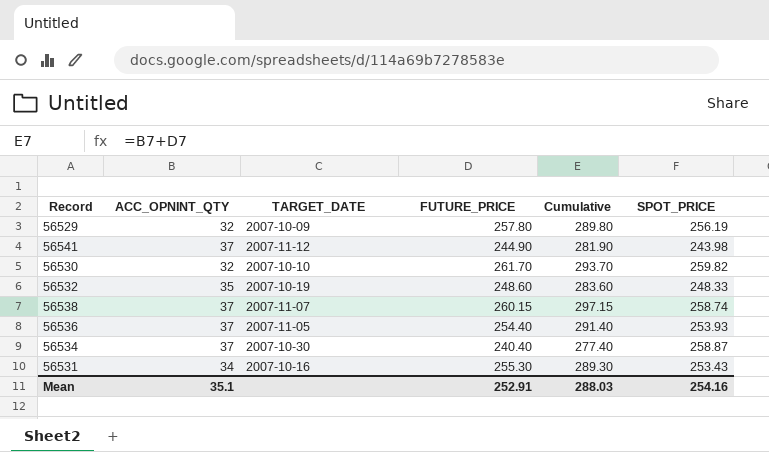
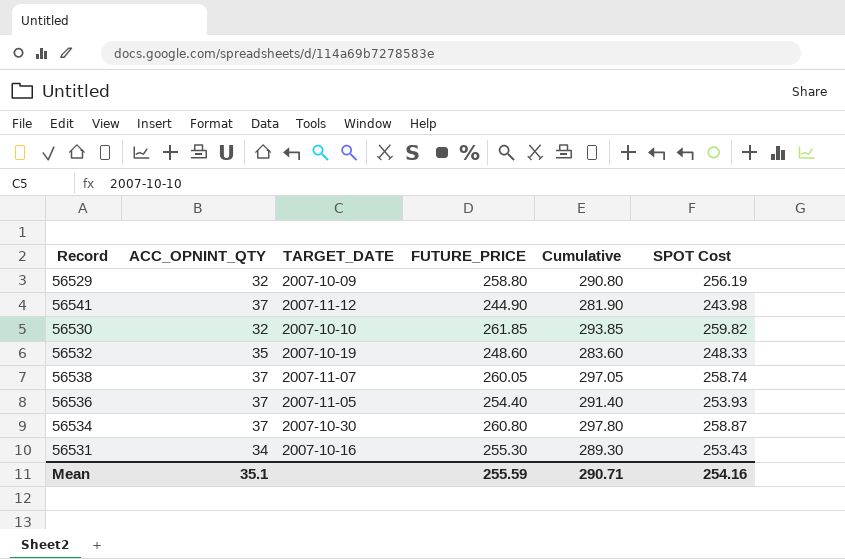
column name: SPOT_PRICE -> SPOT Cost
56529 | FUTURE_PRICE: 257.80 -> 258.80
56529 | Cumulative: 289.80 -> 290.80
56530 | FUTURE_PRICE: 261.70 -> 261.85
56530 | Cumulative: 293.70 -> 293.85
56538 | FUTURE_PRICE: 260.15 -> 260.05
56538 | Cumulative: 297.15 -> 297.05
56534 | FUTURE_PRICE: 240.40 -> 260.80
56534 | Cumulative: 277.40 -> 297.80
Mean | FUTURE_PRICE: 252.91 -> 255.59
Mean | Cumulative: 288.03 -> 290.71

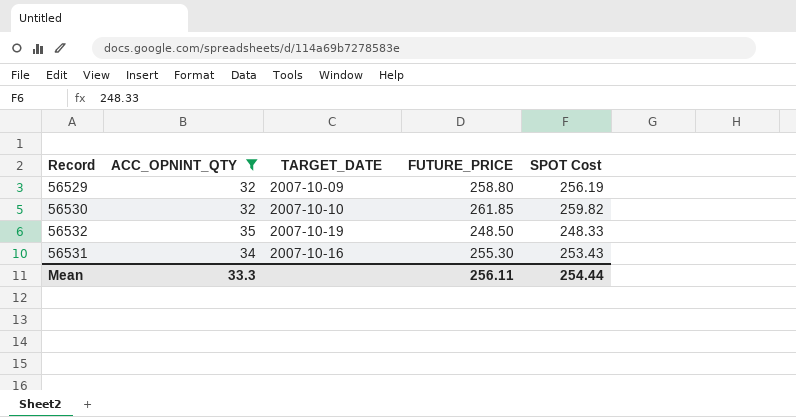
filter: none -> ACC_OPNINT_QTY != 37
column Cumulative | formula: [ACC_OPNINT_QTY] + [FUTURE_PRICE] -> none
56532 | FUTURE_PRICE: 248.60 -> 248.50
Mean | ACC_OPNINT_QTY: 35.1 -> 33.3
Mean | FUTURE_PRICE: 255.59 -> 256.11
Mean | SPOT Cost: 254.16 -> 254.44

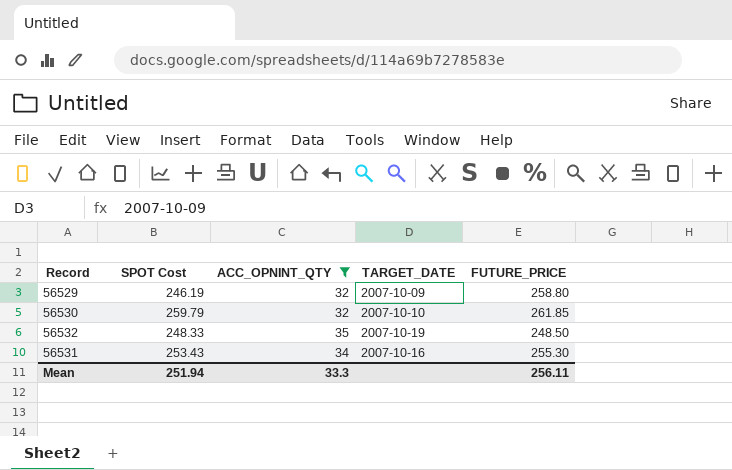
column SPOT Cost | position: 5 -> 2
56529 | SPOT Cost: 256.19 -> 246.19
56530 | SPOT Cost: 259.82 -> 259.79
Mean | SPOT Cost: 254.44 -> 251.94

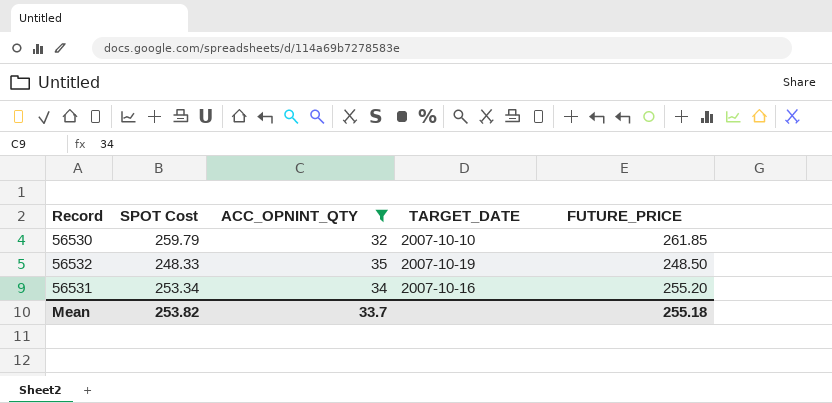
row 56529: 246.19 | 32 | 2007-10-09 | 258.80 -> none
56531 | SPOT Cost: 253.43 -> 253.34
56531 | FUTURE_PRICE: 255.30 -> 255.20
Mean | SPOT Cost: 251.94 -> 253.82
Mean | ACC_OPNINT_QTY: 33.3 -> 33.7
Mean | FUTURE_PRICE: 256.11 -> 255.18

